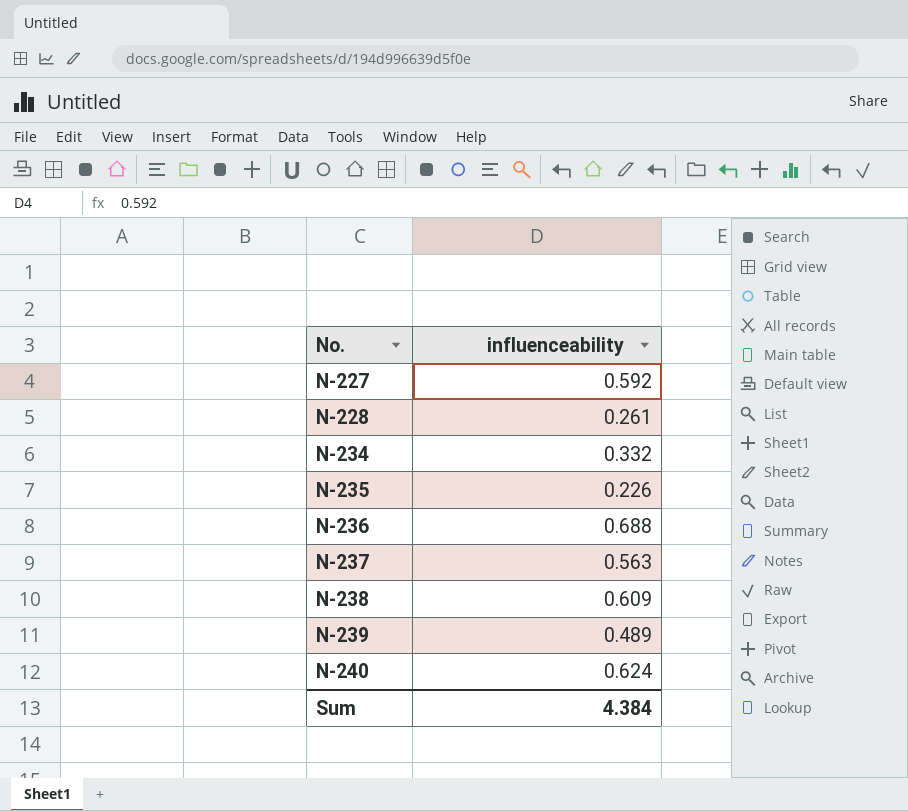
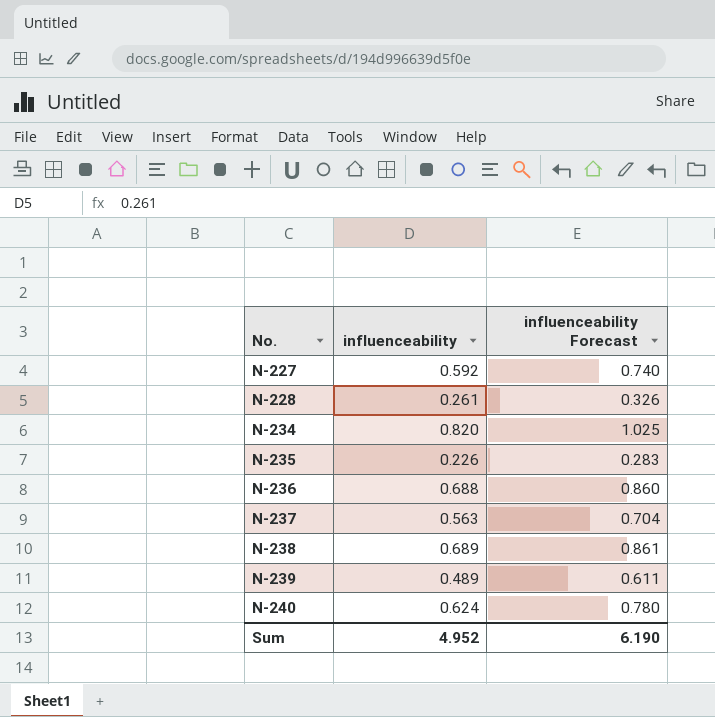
column influenceability Forecast | formula: none -> [influenceability] * 1.25
N-234 | influenceability: 0.332 -> 0.820
N-238 | influenceability: 0.609 -> 0.689
Sum | influenceability: 4.384 -> 4.952

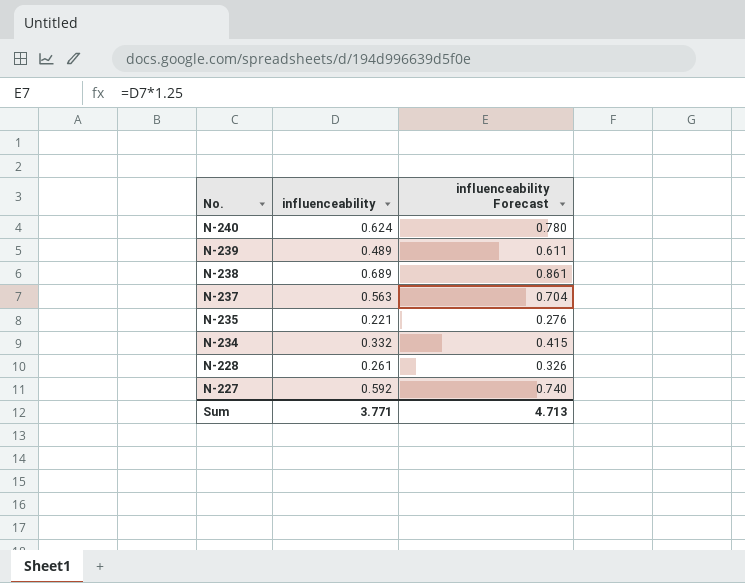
row order: No. ascending -> No. descending
row N-236: 0.688 | 0.860 -> none
N-235 | influenceability: 0.226 -> 0.221
N-235 | influenceability Forecast: 0.283 -> 0.276
N-234 | influenceability: 0.820 -> 0.332
N-234 | influenceability Forecast: 1.025 -> 0.415
Sum | influenceability: 4.952 -> 3.771
Sum | influenceability Forecast: 6.190 -> 4.713

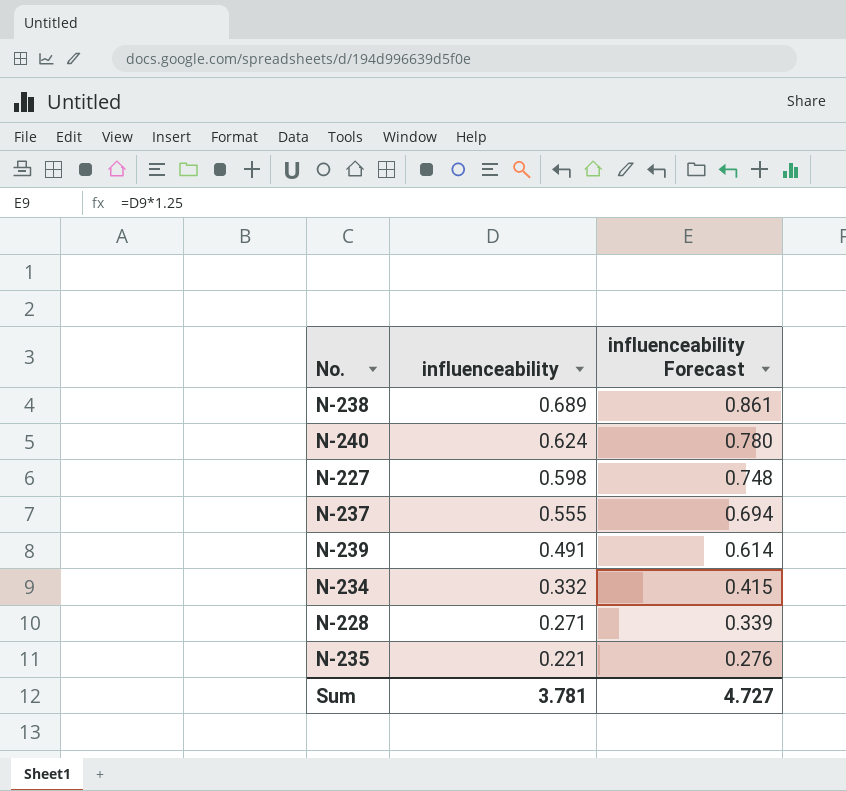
row order: No. descending -> influenceability descending
N-227 | influenceability: 0.592 -> 0.598
N-227 | influenceability Forecast: 0.740 -> 0.748
N-237 | influenceability: 0.563 -> 0.555
N-237 | influenceability Forecast: 0.704 -> 0.694
N-239 | influenceability: 0.489 -> 0.491
N-239 | influenceability Forecast: 0.611 -> 0.614
N-228 | influenceability: 0.261 -> 0.271
N-228 | influenceability Forecast: 0.326 -> 0.339
Sum | influenceability: 3.771 -> 3.781
Sum | influenceability Forecast: 4.713 -> 4.727

